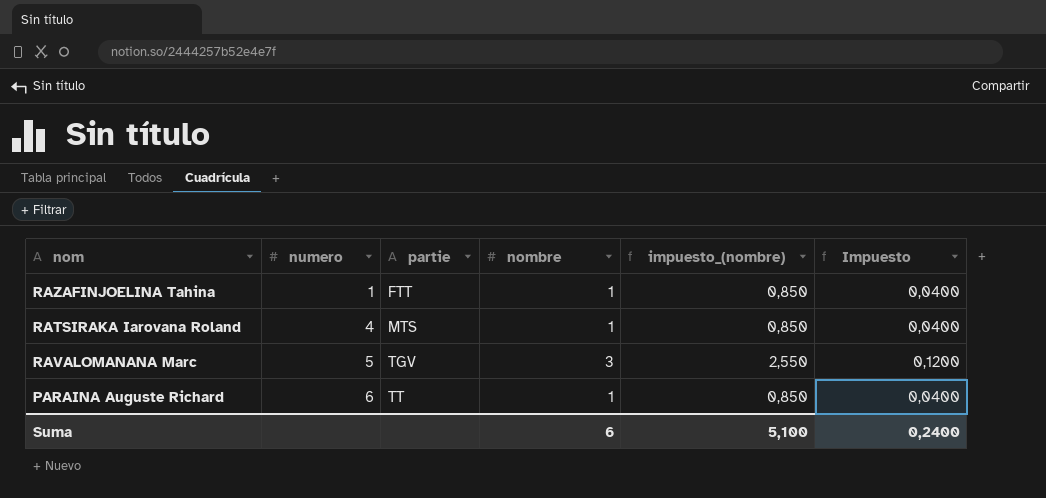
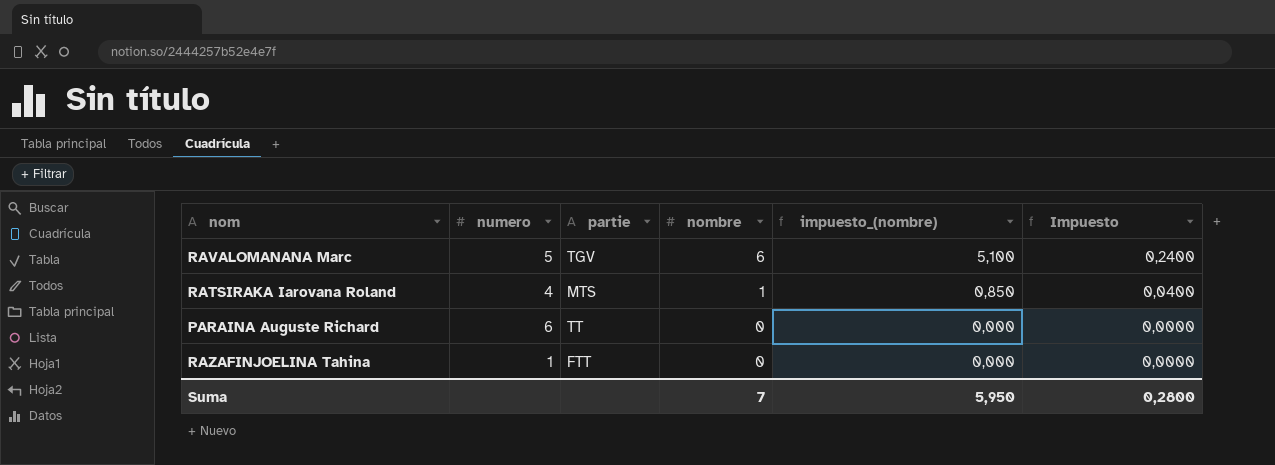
row order: numero ascending -> nombre descending
RAVALOMANANA Marc | nombre: 3 -> 6
RAVALOMANANA Marc | impuesto_(nombre): 2,550 -> 5,100
RAVALOMANANA Marc | Impuesto: 0,1200 -> 0,2400
PARAINA Auguste Richard | nombre: 1 -> 0
PARAINA Auguste Richard | impuesto_(nombre): 0,850 -> 0,000
PARAINA Auguste Richard | Impuesto: 0,0400 -> 0,0000
RAZAFINJOELINA Tahina | nombre: 1 -> 0
RAZAFINJOELINA Tahina | impuesto_(nombre): 0,850 -> 0,000
RAZAFINJOELINA Tahina | Impuesto: 0,0400 -> 0,0000
Suma | nombre: 6 -> 7
Suma | impuesto_(nombre): 5,100 -> 5,950
Suma | Impuesto: 0,2400 -> 0,2800

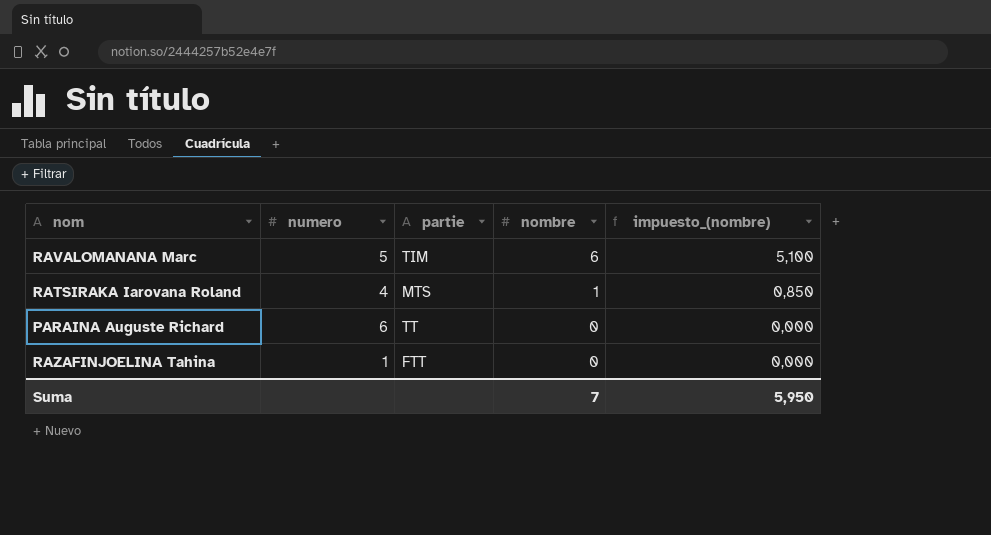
column Impuesto | formula: [nombre] * 0,04 -> none
RAVALOMANANA Marc | partie: TGV -> TIM

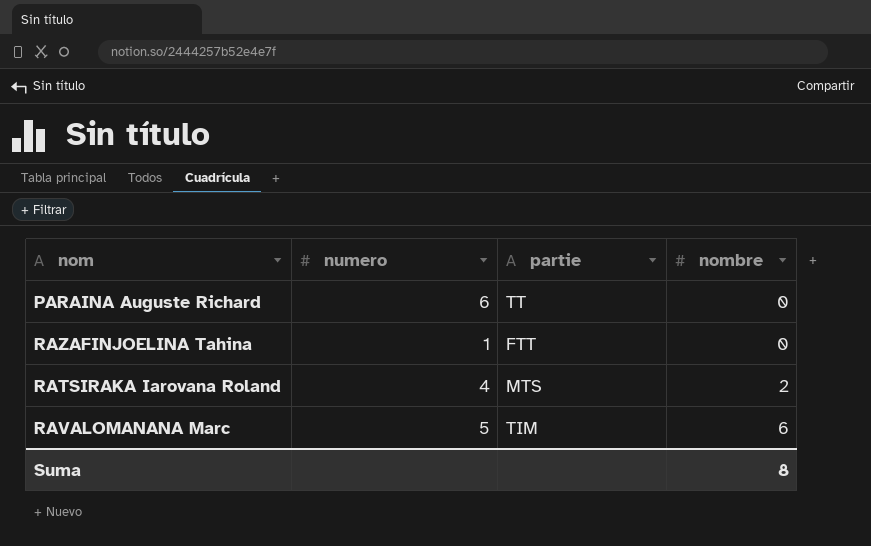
row order: nombre descending -> nombre ascending
column impuesto_(nombre) | formula: [nombre] * 0,85 -> none
RATSIRAKA Iarovana Roland | nombre: 1 -> 2
Suma | nombre: 7 -> 8

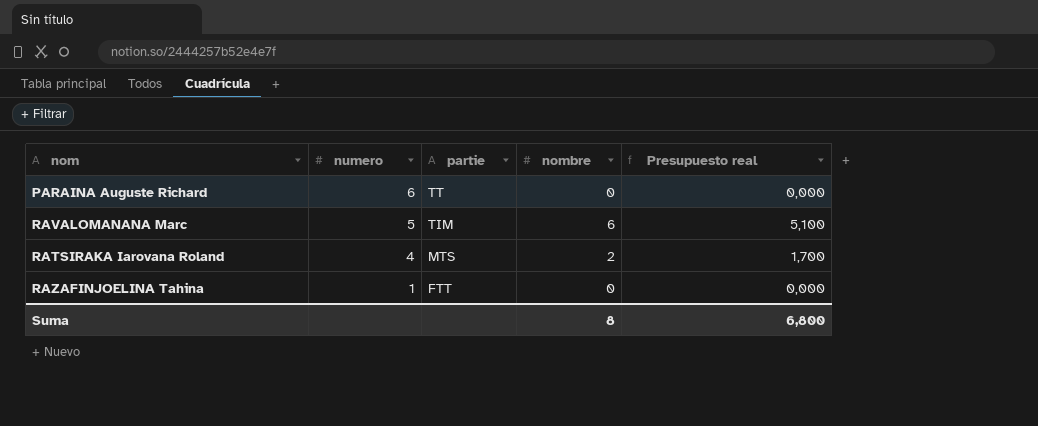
row order: nombre ascending -> numero descending
column Presupuesto real | formula: none -> [nombre] * 0,85

